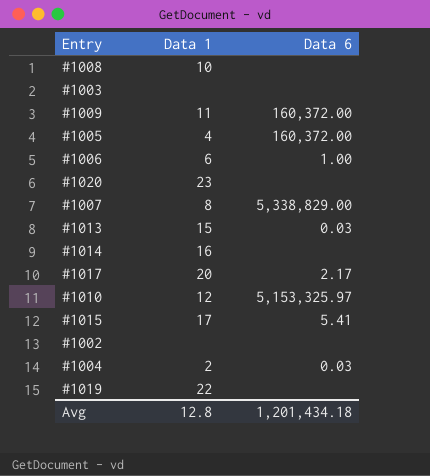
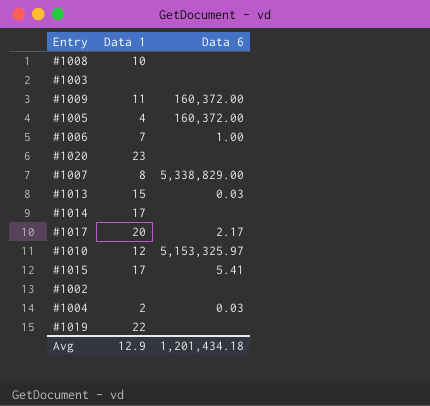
#1006 | Data 1: 6 -> 7
#1014 | Data 1: 16 -> 17
Avg | Data 1: 12.8 -> 12.9

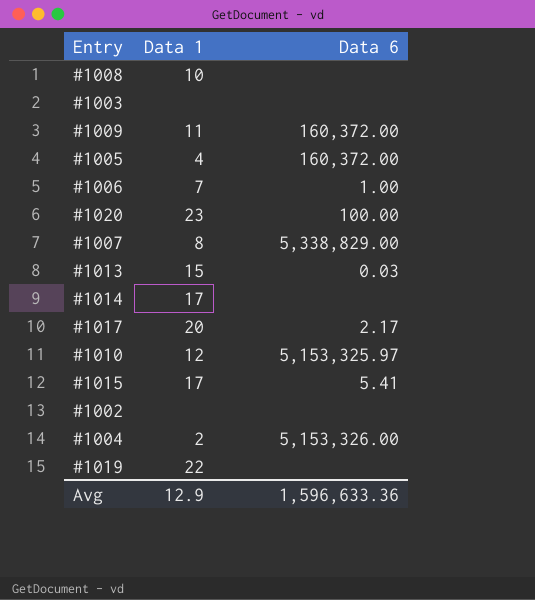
#1020 | Data 6: none -> 100.00
#1004 | Data 6: 0.03 -> 5,153,326.00
Avg | Data 6: 1,201,434.18 -> 1,596,633.36

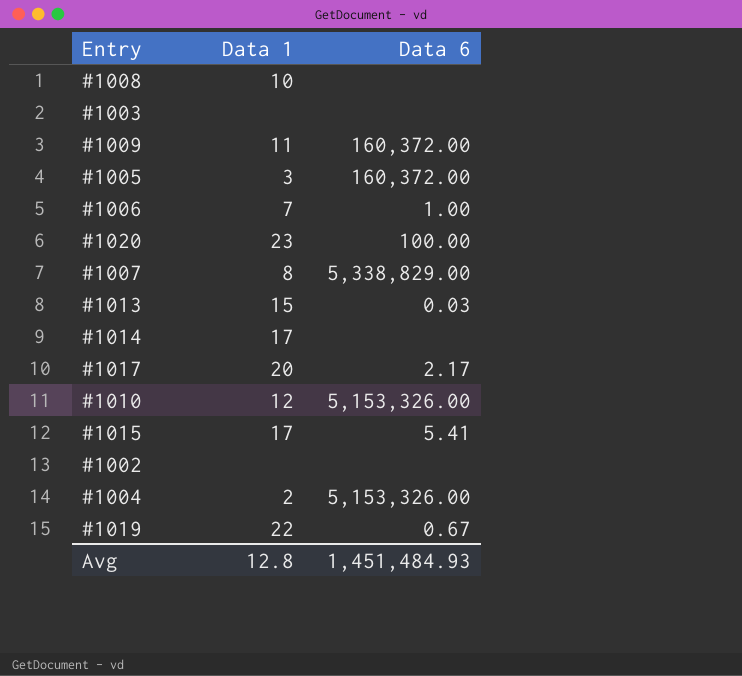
#1005 | Data 1: 4 -> 3
#1010 | Data 6: 5,153,325.97 -> 5,153,326.00
#1019 | Data 6: none -> 0.67
Avg | Data 1: 12.9 -> 12.8
Avg | Data 6: 1,596,633.36 -> 1,451,484.93

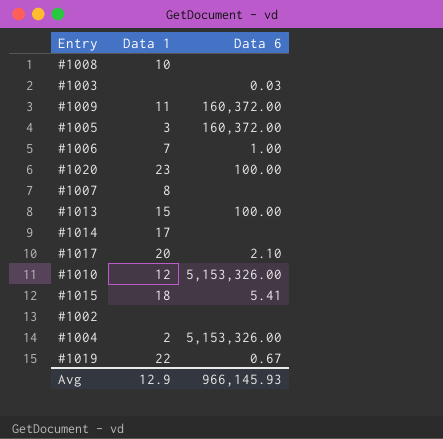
#1003 | Data 6: none -> 0.03
#1007 | Data 6: 5,338,829.00 -> none
#1013 | Data 6: 0.03 -> 100.00
#1017 | Data 6: 2.17 -> 2.10
#1015 | Data 1: 17 -> 18
Avg | Data 1: 12.8 -> 12.9
Avg | Data 6: 1,451,484.93 -> 966,145.93

